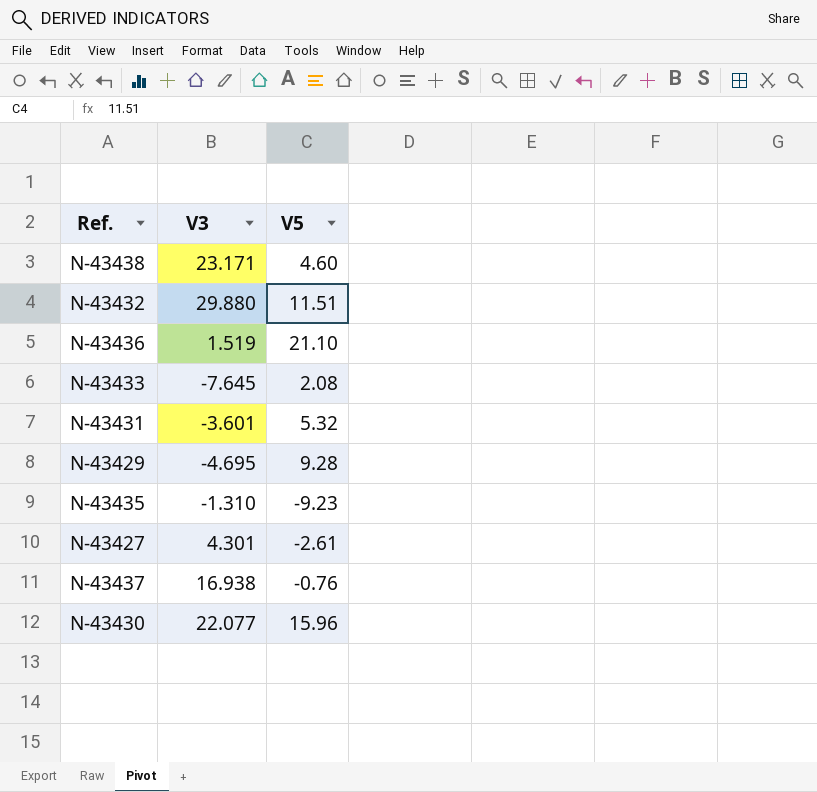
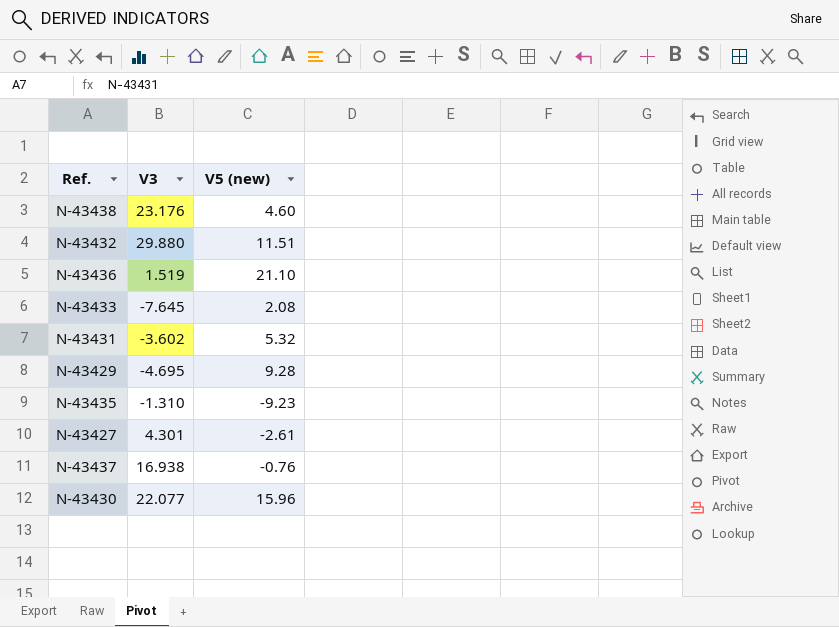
column name: V5 -> V5 (new)
N-43438 | V3: 23.171 -> 23.176
N-43431 | V3: -3.601 -> -3.602

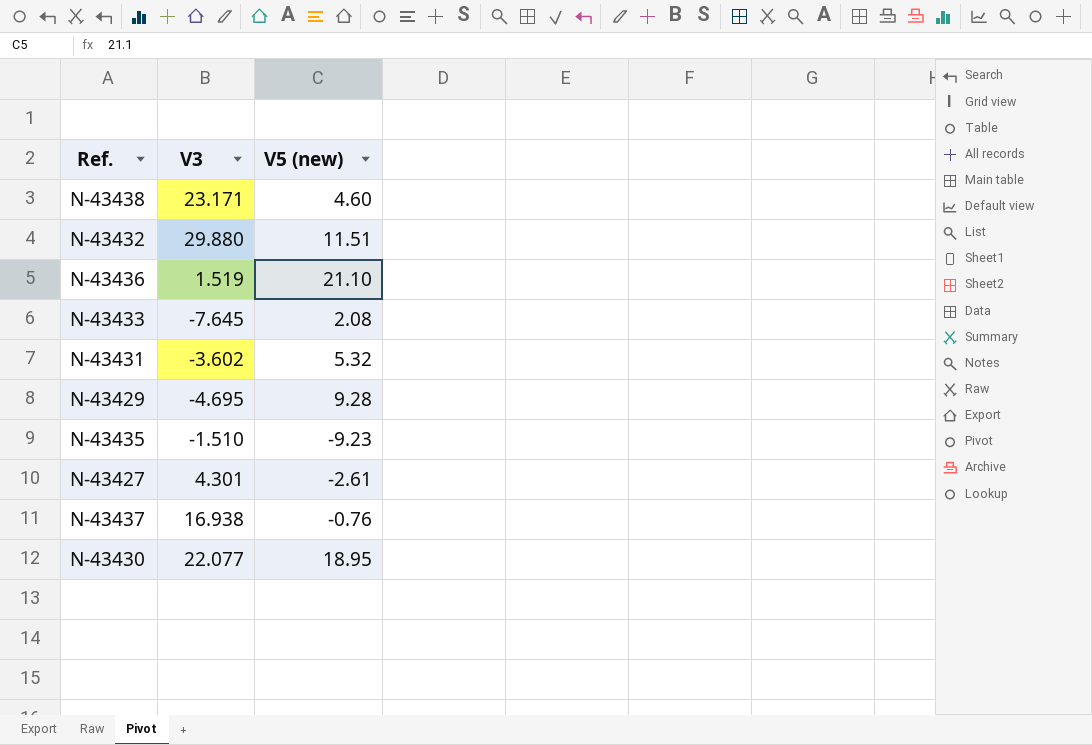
N-43438 | V3: 23.176 -> 23.171
N-43435 | V3: -1.310 -> -1.510
N-43430 | V5 (new): 15.96 -> 18.95

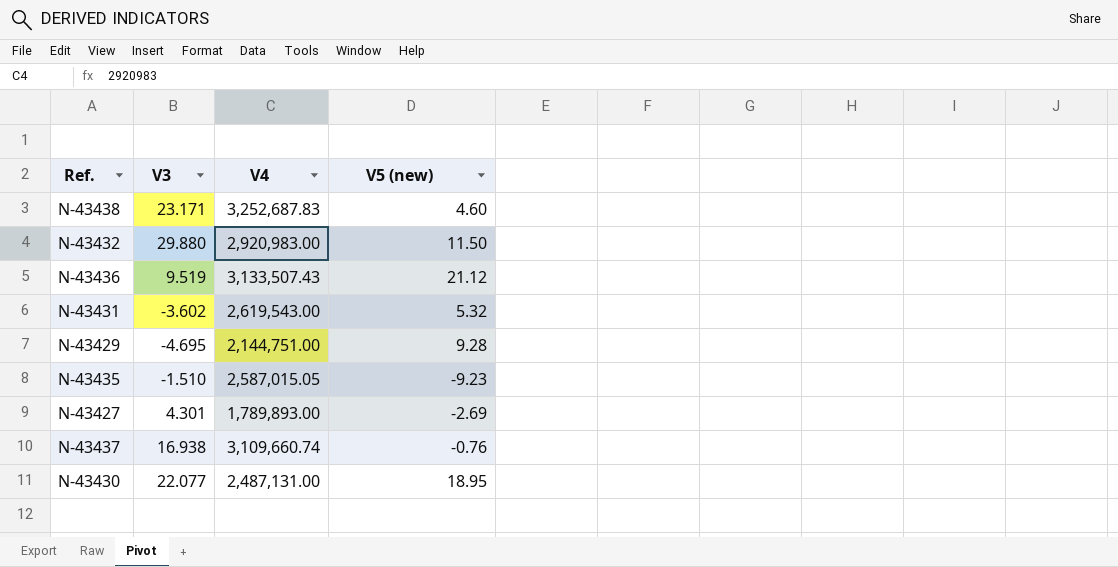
column V4 | position: none -> 3
row N-43433: -7.645 | 2.08 -> none
N-43432 | V5 (new): 11.51 -> 11.50
N-43436 | V3: 1.519 -> 9.519
N-43436 | V5 (new): 21.10 -> 21.12
N-43427 | V5 (new): -2.61 -> -2.69

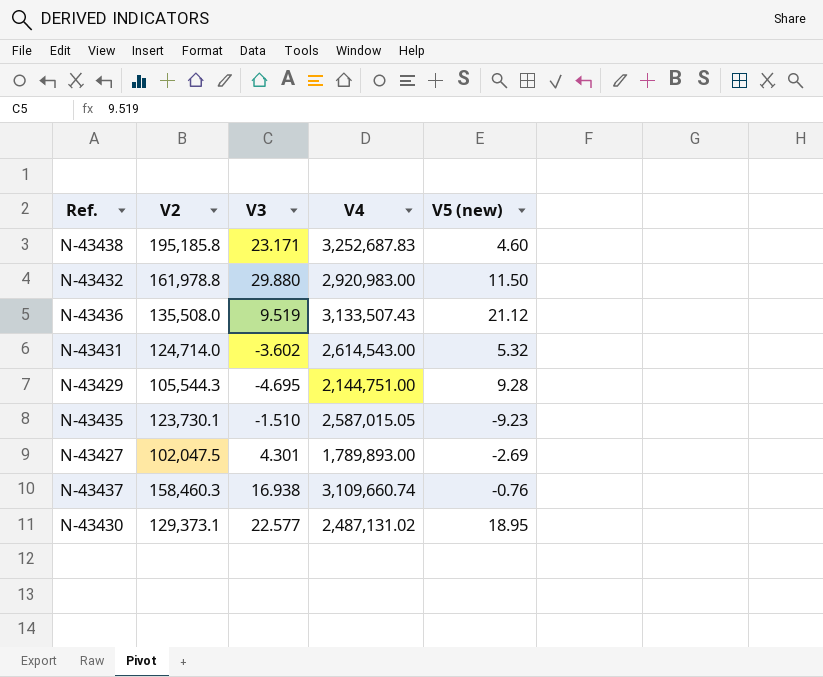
column V2 | position: none -> 2
N-43431 | V4: 2,619,543.00 -> 2,614,543.00
N-43430 | V3: 22.077 -> 22.577
N-43430 | V4: 2,487,131.00 -> 2,487,131.02

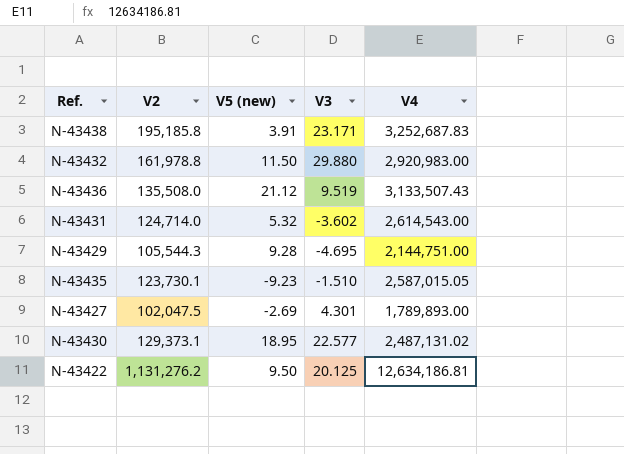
column V5 (new) | position: 5 -> 3
row N-43437: 158,460.3 | 16.938 | 3,109,660.74 | -0.76 -> none
N-43438 | V5 (new): 4.60 -> 3.91
row N-43422: none -> 1,131,276.2 | 9.50 | 20.125 | 12,634,186.81

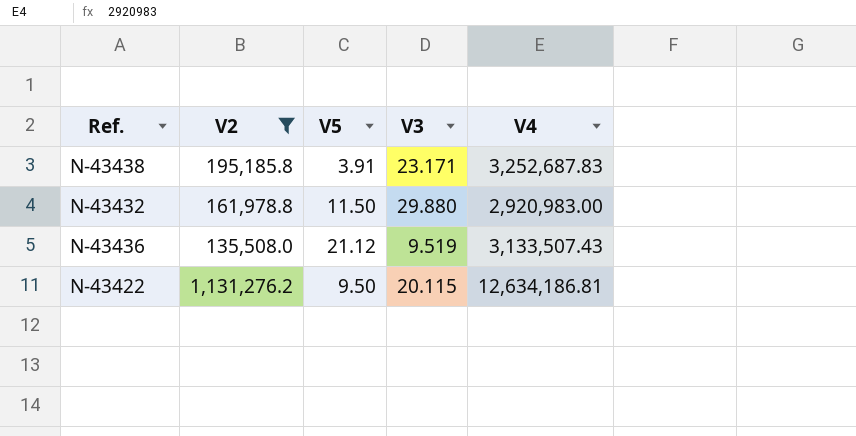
filter: none -> V2 >= 135,508.0
column name: V5 (new) -> V5
N-43422 | V3: 20.125 -> 20.115

